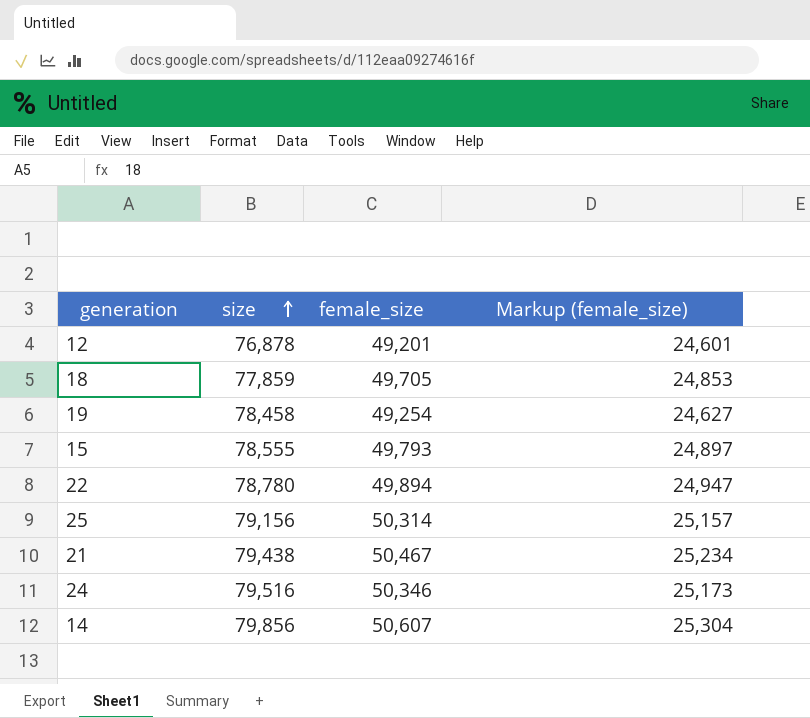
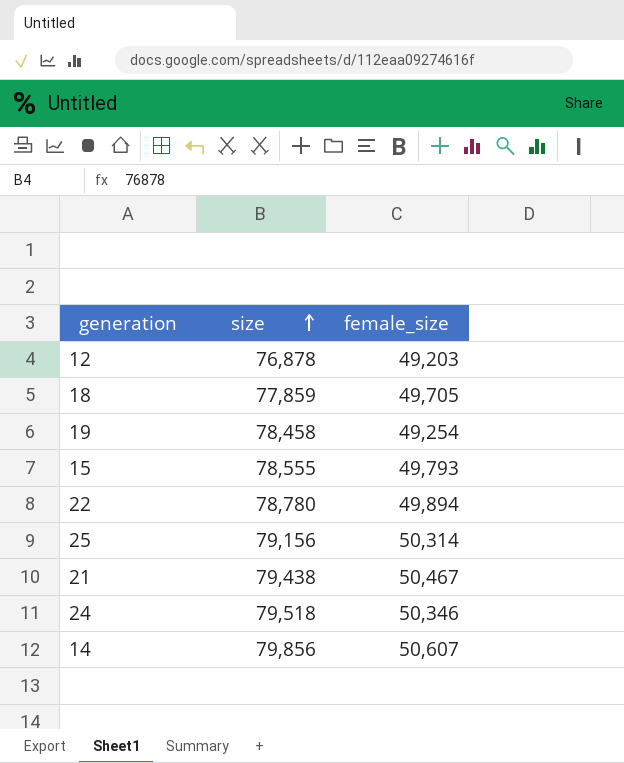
column Markup (female_size) | formula: [female_size] * 0.5 -> none
12 | female_size: 49,201 -> 49,203
24 | size: 79,516 -> 79,518

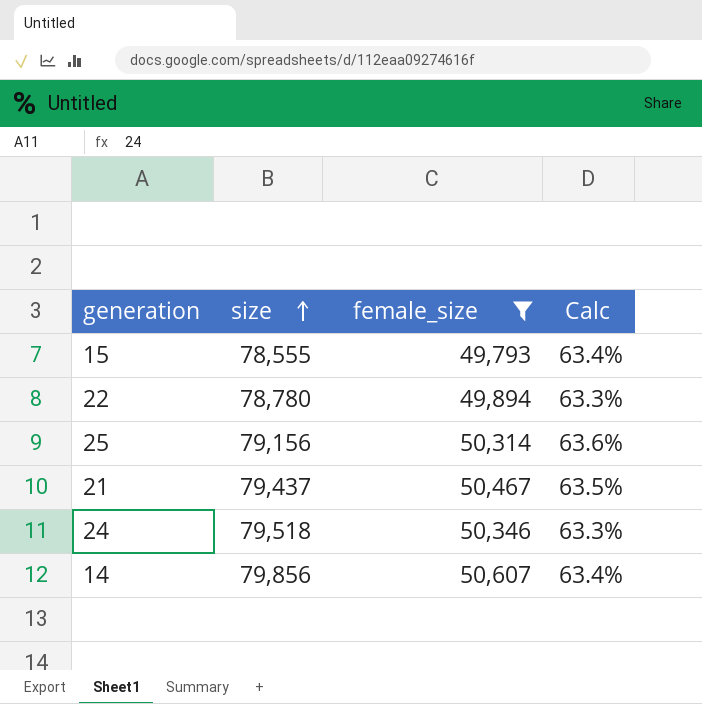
filter: none -> female_size >= 49,793
column Calc | formula: none -> [female_size] / [size]
21 | size: 79,438 -> 79,437

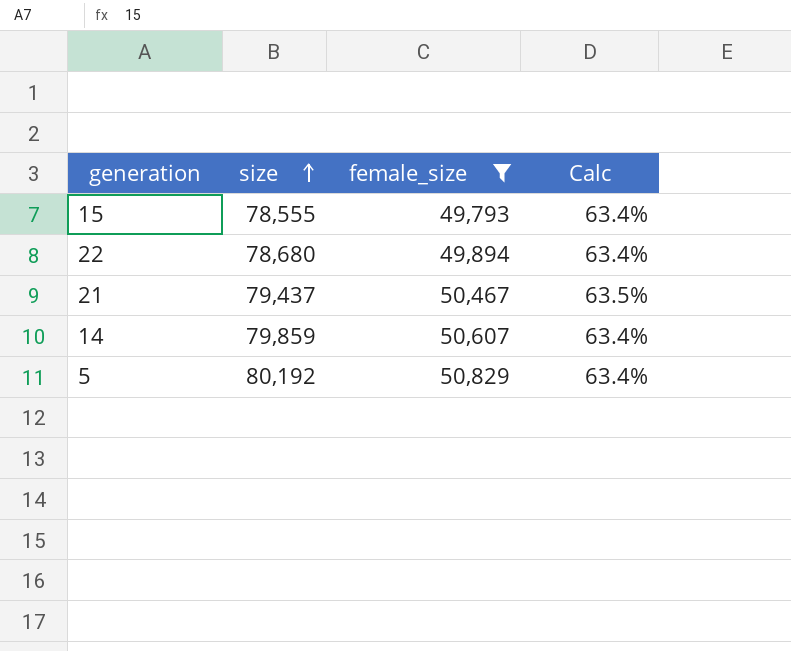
row 25: 79,156 | 50,314 | 63.6% -> none
row 24: 79,518 | 50,346 | 63.3% -> none
22 | size: 78,780 -> 78,680
22 | Calc: 63.3% -> 63.4%
14 | size: 79,856 -> 79,859
row 5: none -> 80,192 | 50,829 | 63.4%

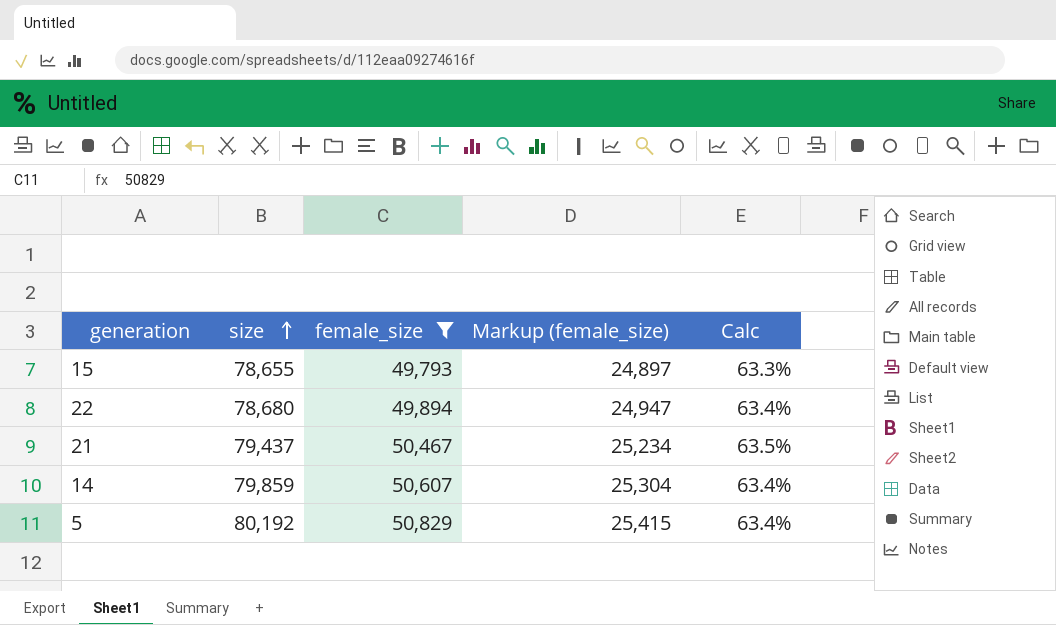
column Markup (female_size) | formula: none -> [female_size] * 0.5
15 | size: 78,555 -> 78,655
15 | Calc: 63.4% -> 63.3%

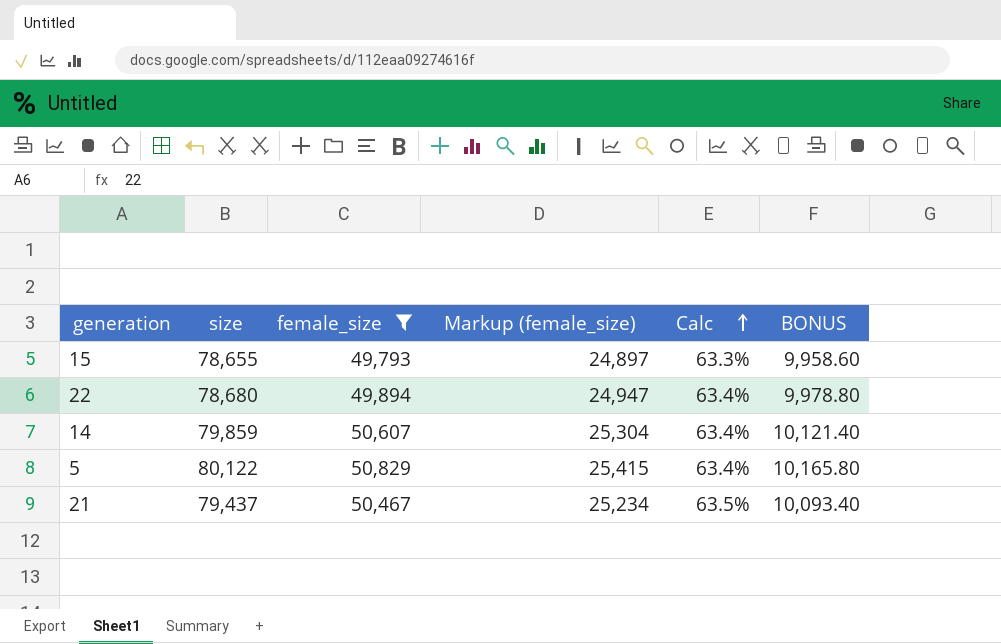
row order: size ascending -> Calc ascending
column BONUS | formula: none -> [female_size] * 0.2
5 | size: 80,192 -> 80,122

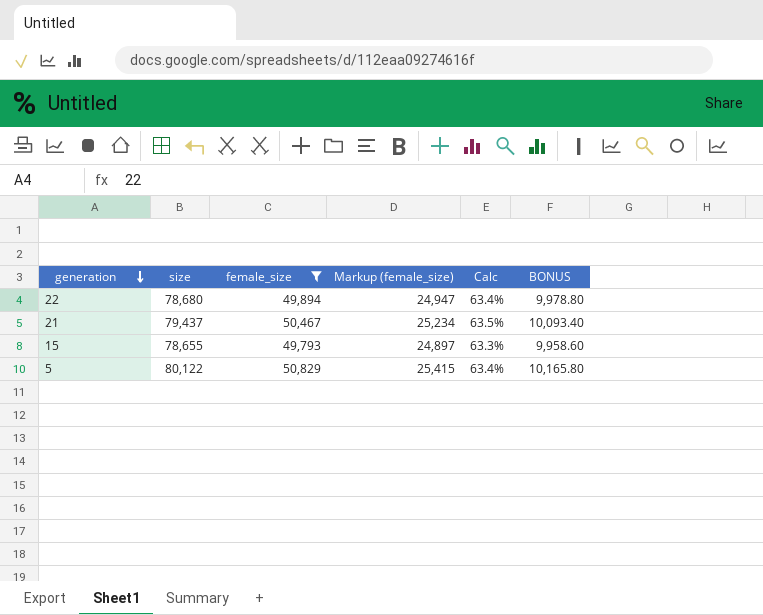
row order: Calc ascending -> generation descending
row 14: 79,859 | 50,607 | 25,304 | 63.4% | 10,121.40 -> none

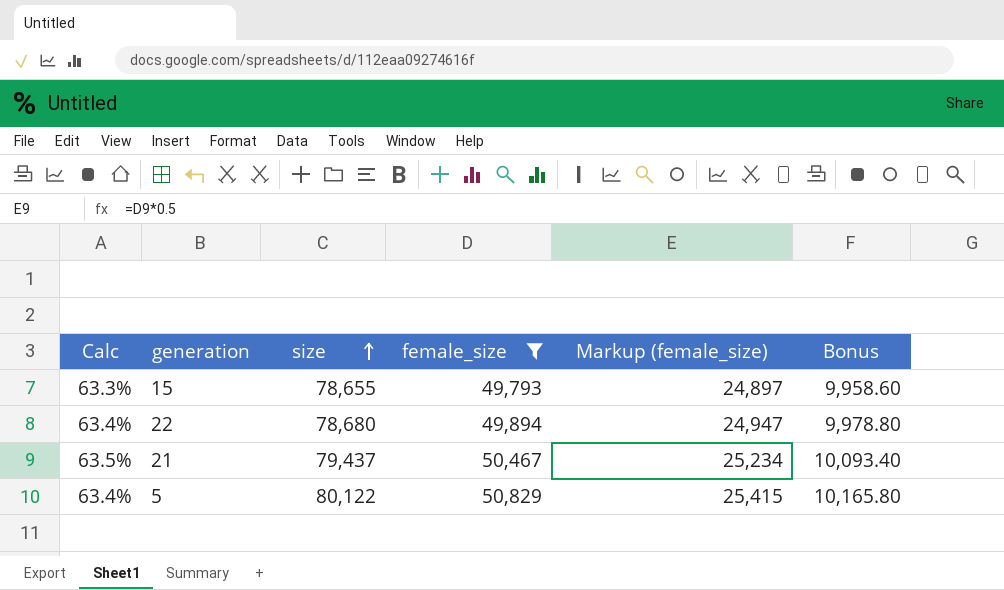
row order: generation descending -> size ascending
column Calc | position: 5 -> 1
column name: BONUS -> Bonus

